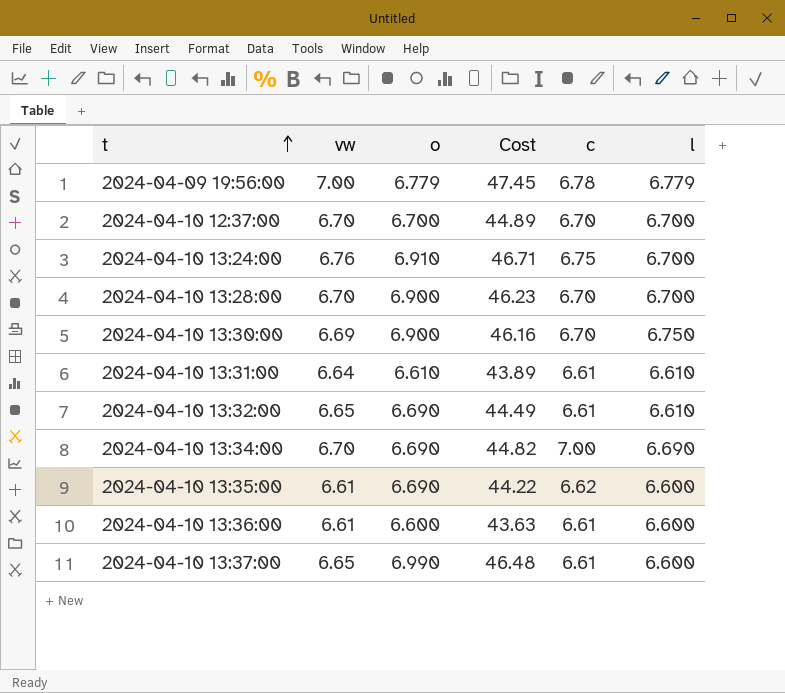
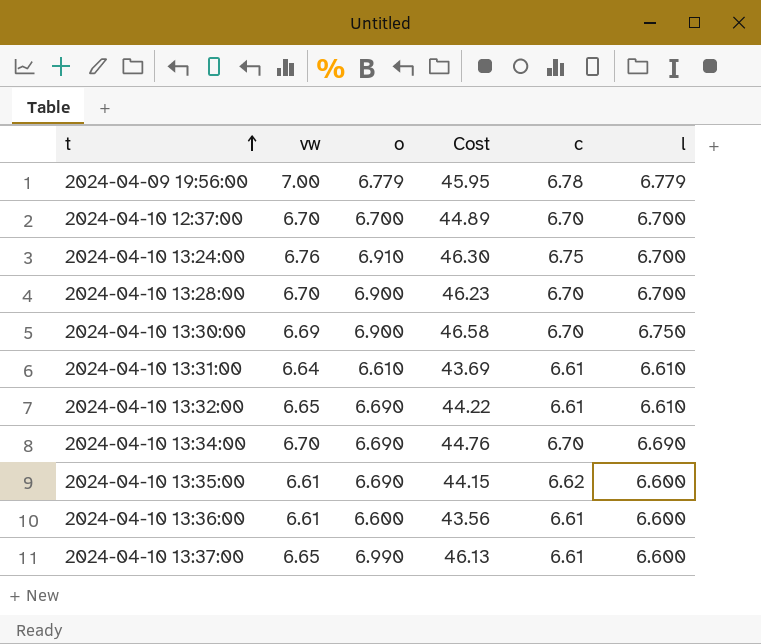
column Cost | formula: [vw] * [o] -> [o] * [l]
2024-04-10 13:34:00 | c: 7.00 -> 6.70

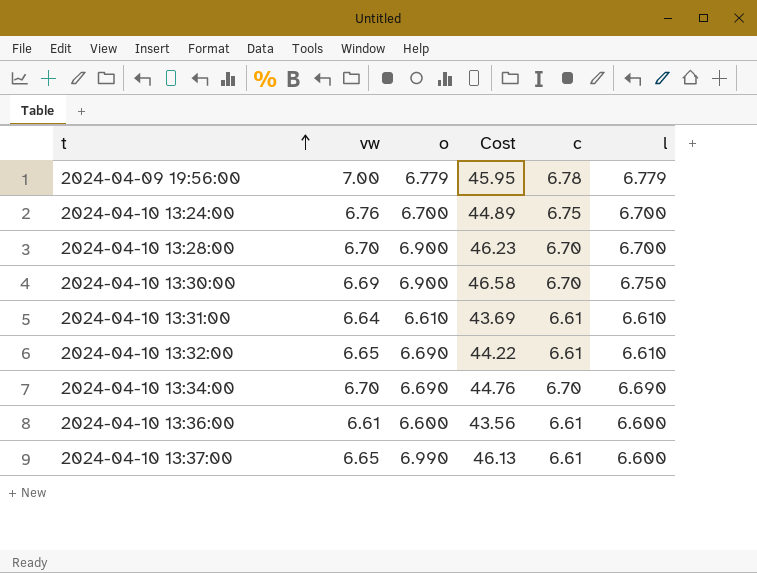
row 2024-04-10 12:37:00: 6.70 | 6.700 | 44.89 | 6.70 | 6.700 -> none
row 2024-04-10 13:35:00: 6.61 | 6.690 | 44.15 | 6.62 | 6.600 -> none
2024-04-10 13:24:00 | o: 6.910 -> 6.700
2024-04-10 13:24:00 | Cost: 46.30 -> 44.89

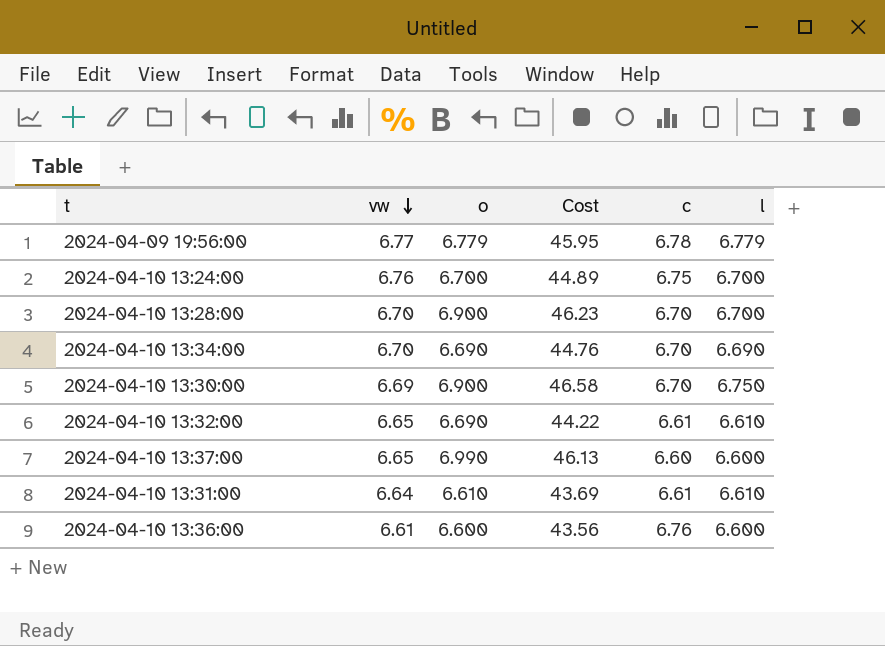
row order: t ascending -> vw descending
2024-04-09 19:56:00 | vw: 7.00 -> 6.77
2024-04-10 13:37:00 | c: 6.61 -> 6.60
2024-04-10 13:36:00 | c: 6.61 -> 6.76

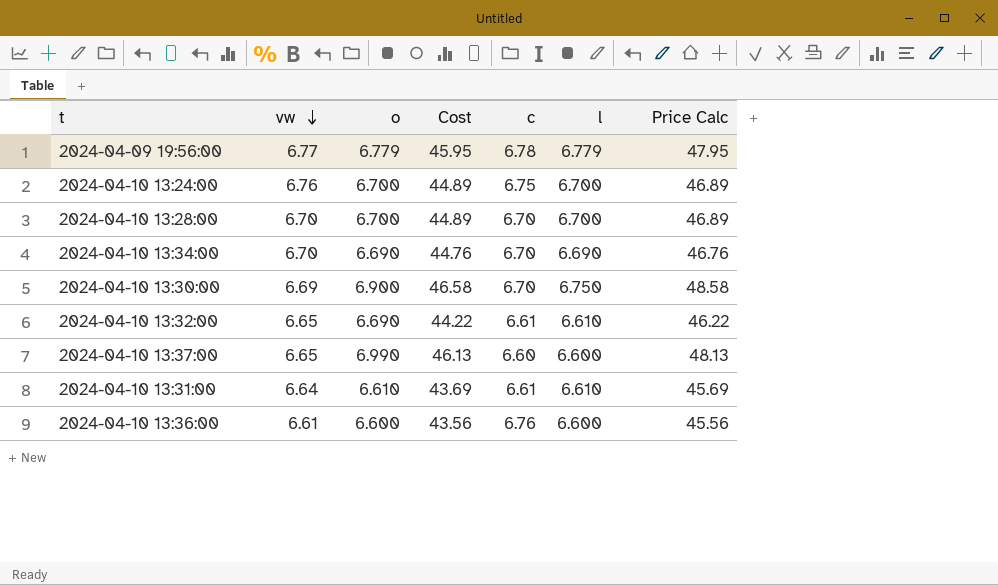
column Price Calc | formula: none -> [Cost] + 2
2024-04-10 13:28:00 | o: 6.900 -> 6.700
2024-04-10 13:28:00 | Cost: 46.23 -> 44.89

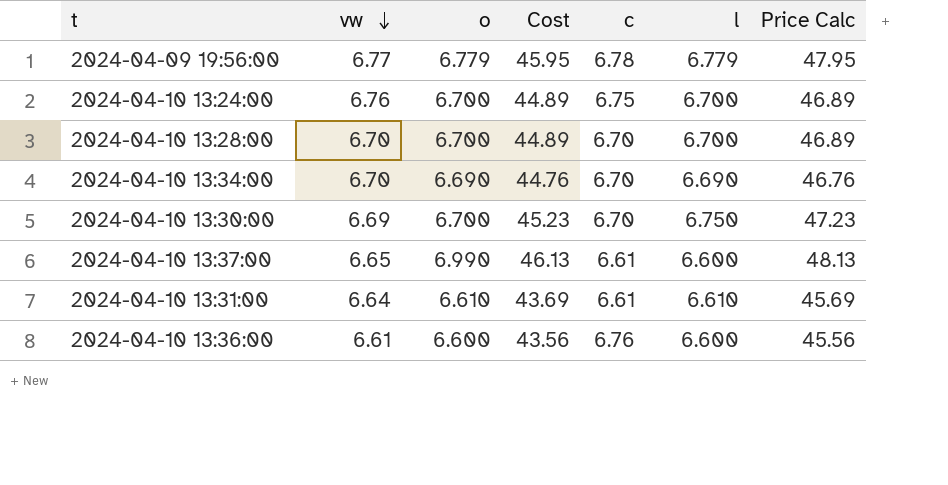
row 2024-04-10 13:32:00: 6.65 | 6.690 | 44.22 | 6.61 | 6.610 | 46.22 -> none
2024-04-10 13:30:00 | o: 6.900 -> 6.700
2024-04-10 13:30:00 | Cost: 46.58 -> 45.23
2024-04-10 13:30:00 | Price Calc: 48.58 -> 47.23
2024-04-10 13:37:00 | c: 6.60 -> 6.61

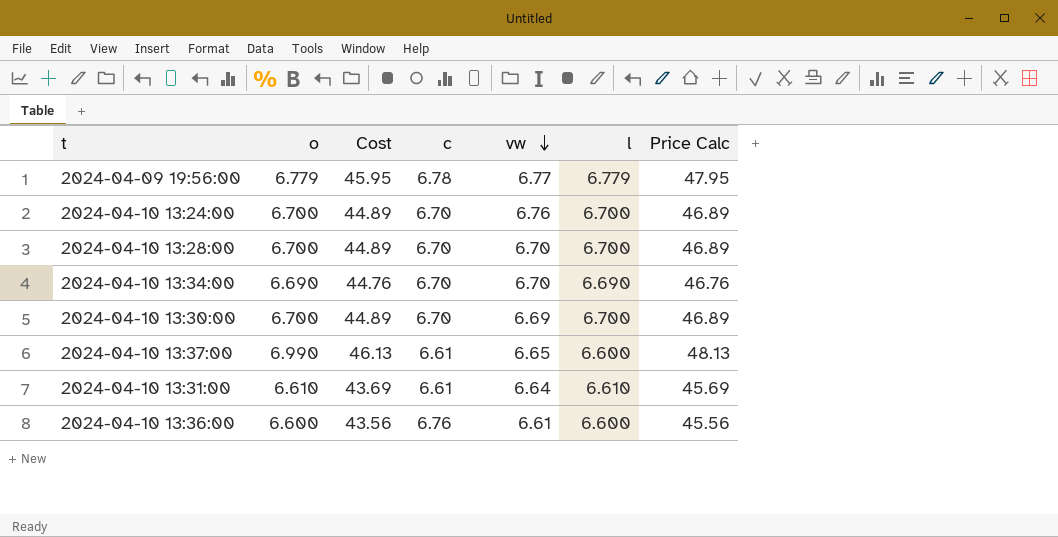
column vw | position: 2 -> 5
2024-04-10 13:24:00 | c: 6.75 -> 6.70
2024-04-10 13:30:00 | Cost: 45.23 -> 44.89
2024-04-10 13:30:00 | l: 6.750 -> 6.700
2024-04-10 13:30:00 | Price Calc: 47.23 -> 46.89

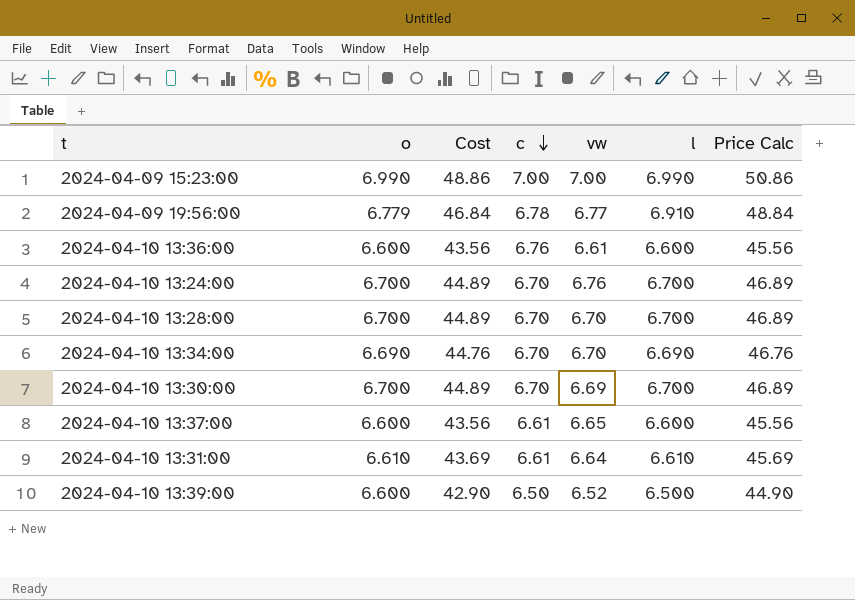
row order: vw descending -> c descending
row 2024-04-09 15:23:00: none -> 6.990 | 48.86 | 7.00 | 7.00 | 6.990 | 50.86
2024-04-09 19:56:00 | Cost: 45.95 -> 46.84
2024-04-09 19:56:00 | l: 6.779 -> 6.910
2024-04-09 19:56:00 | Price Calc: 47.95 -> 48.84
2024-04-10 13:37:00 | o: 6.990 -> 6.600
2024-04-10 13:37:00 | Cost: 46.13 -> 43.56
2024-04-10 13:37:00 | Price Calc: 48.13 -> 45.56
row 2024-04-10 13:39:00: none -> 6.600 | 42.90 | 6.50 | 6.52 | 6.500 | 44.90

